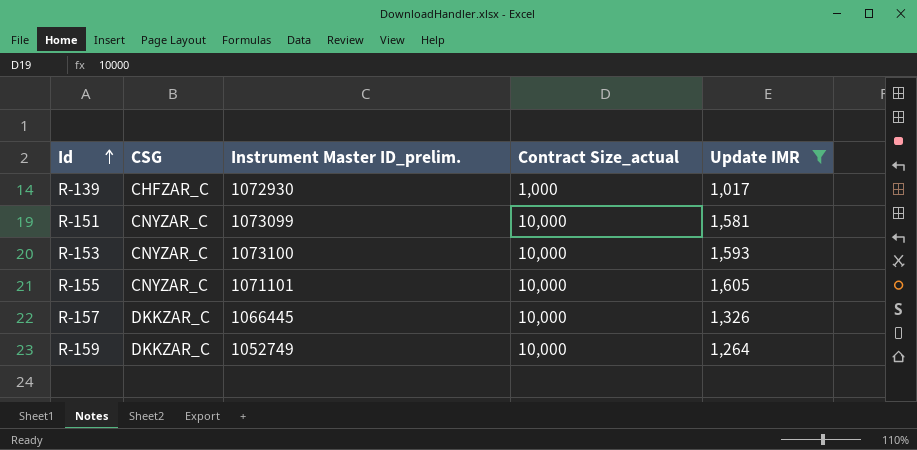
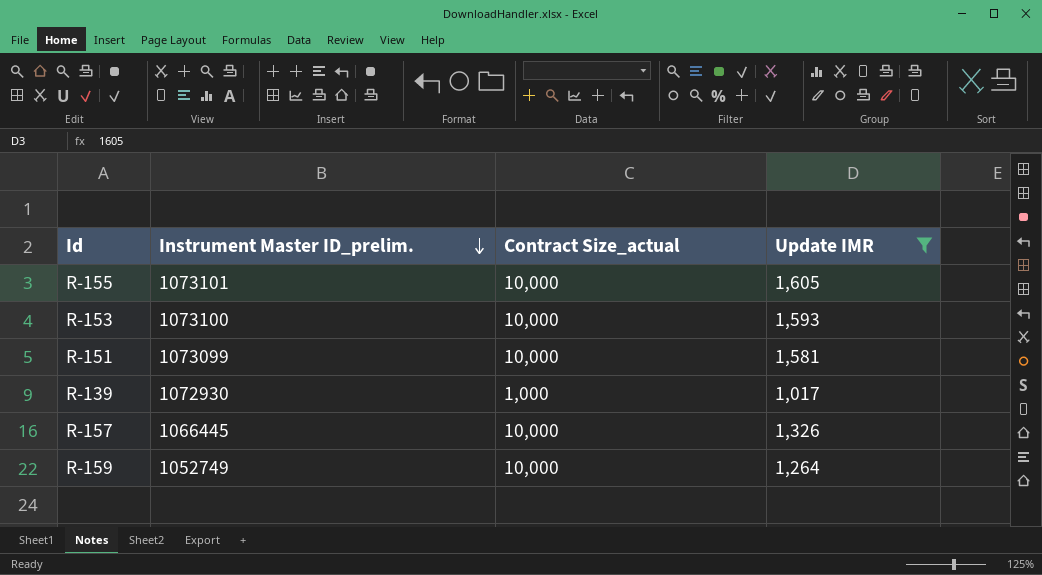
row order: Id ascending -> Instrument Master ID_prelim. descending
column CSG | position: 2 -> none
R-155 | Instrument Master ID_prelim.: 1071101 -> 1073101

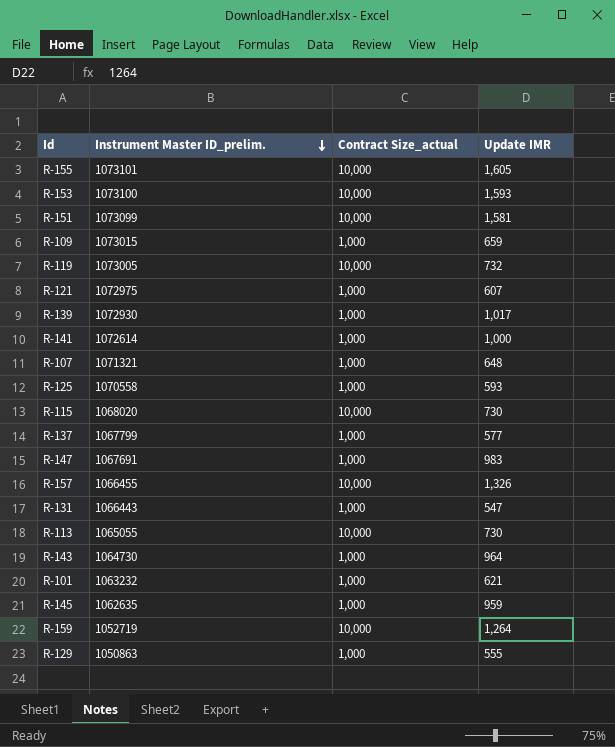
filter: Update IMR >= 1,017 -> none
R-157 | Instrument Master ID_prelim.: 1066445 -> 1066455
R-159 | Instrument Master ID_prelim.: 1052749 -> 1052719

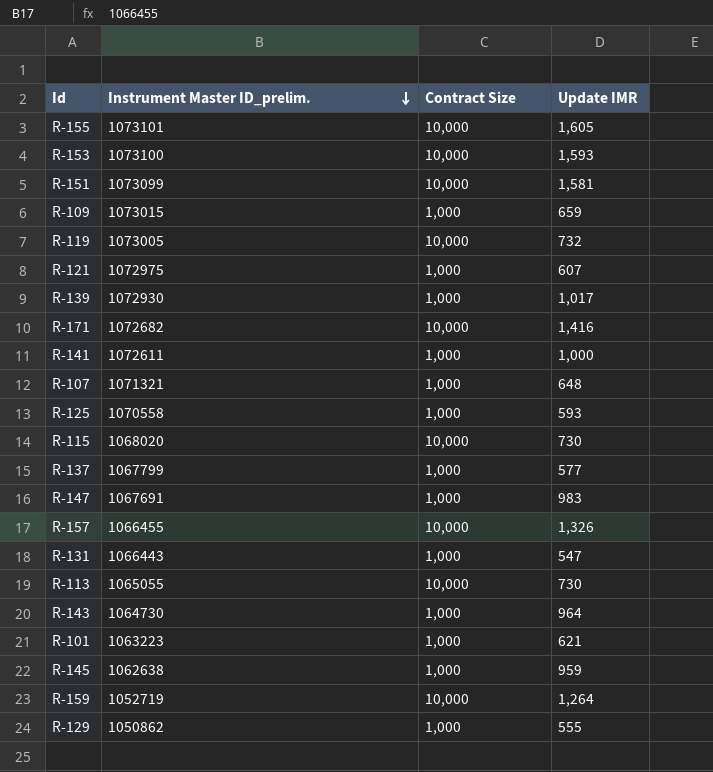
column name: Contract Size_actual -> Contract Size
row R-171: none -> 1072682 | 10,000 | 1,416
R-141 | Instrument Master ID_prelim.: 1072614 -> 1072611
R-101 | Instrument Master ID_prelim.: 1063232 -> 1063223
R-145 | Instrument Master ID_prelim.: 1062635 -> 1062638
R-129 | Instrument Master ID_prelim.: 1050863 -> 1050862

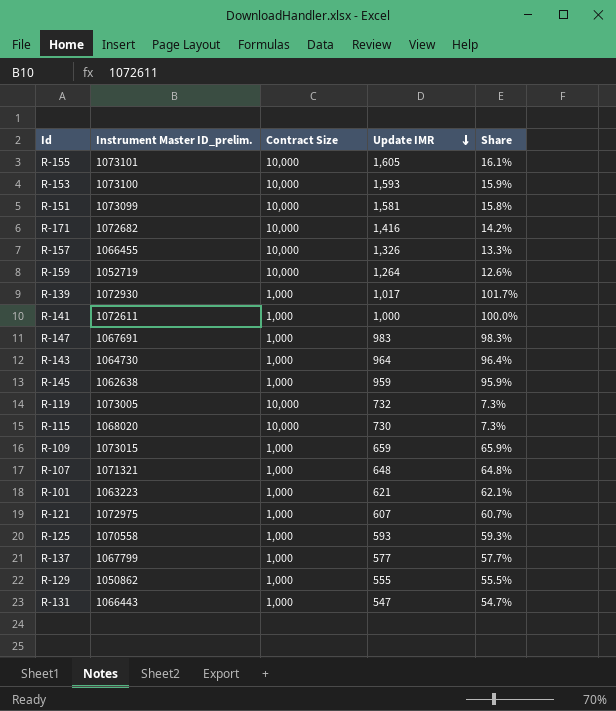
row order: Instrument Master ID_prelim. descending -> Update IMR descending
column Share | formula: none -> [Update IMR] / [Contract Size]
row R-113: 1065055 | 10,000 | 730 -> none

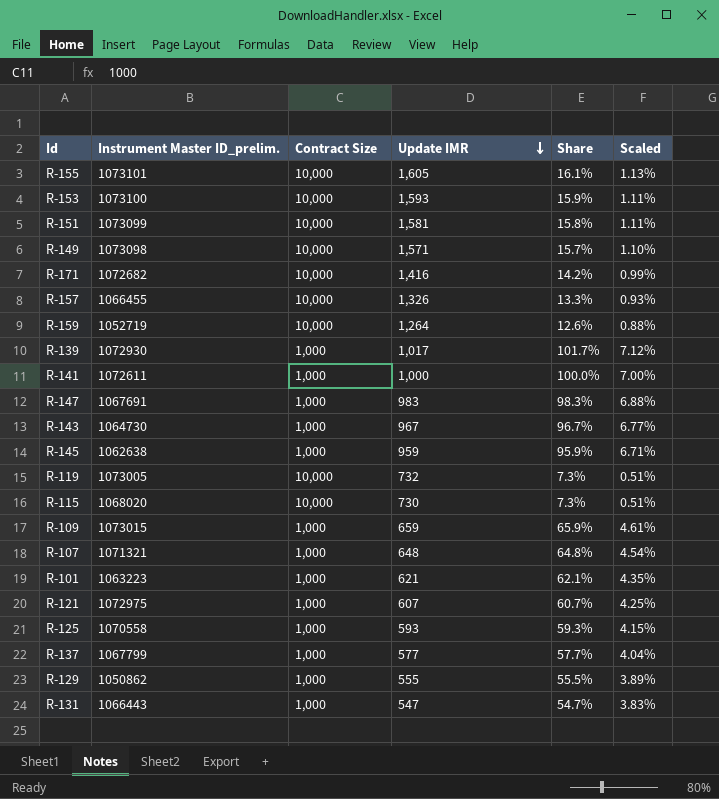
column Scaled | formula: none -> [Share] * 0.07
row R-149: none -> 1073098 | 10,000 | 1,571 | 15.7% | 1.10%
R-143 | Update IMR: 964 -> 967
R-143 | Share: 96.4% -> 96.7%

